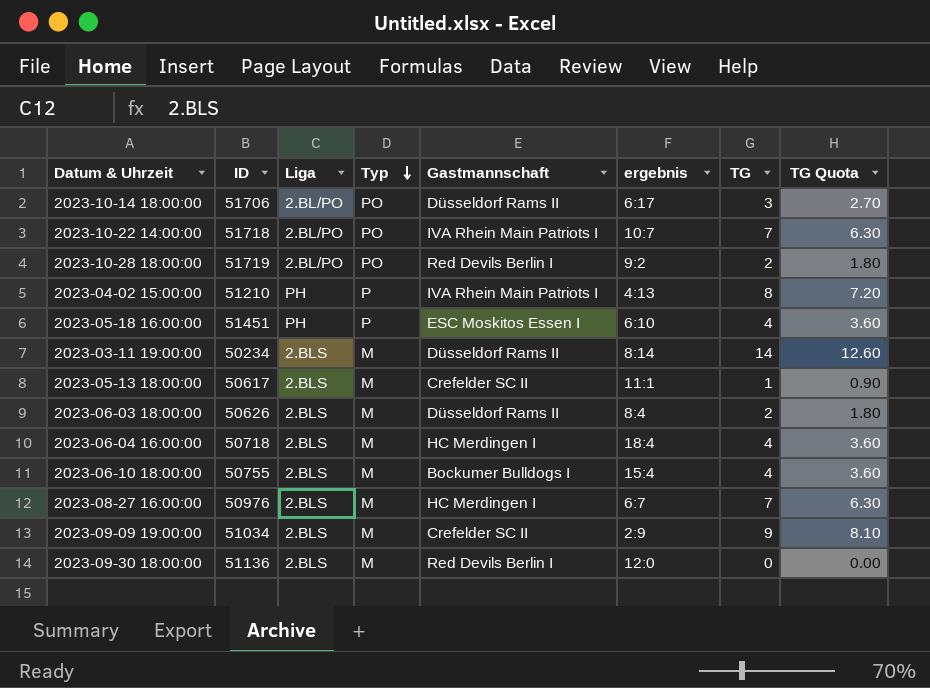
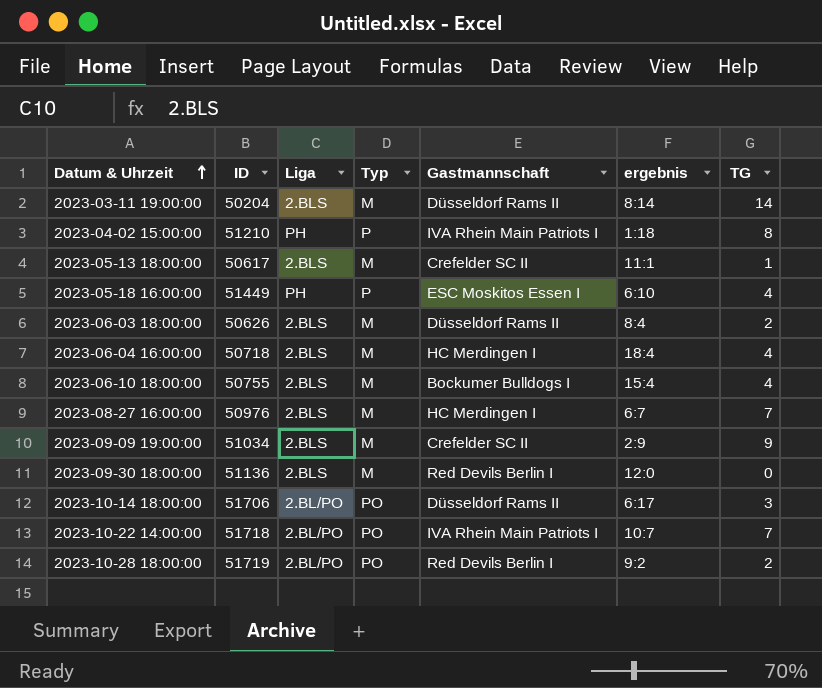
row order: Typ descending -> Datum & Uhrzeit ascending
column TG Quota | formula: [TG] * 0.9 -> none
2023-03-11 19:00:00 | ID: 50234 -> 50204
2023-04-02 15:00:00 | ergebnis: 4:13 -> 1:18
2023-05-18 16:00:00 | ID: 51451 -> 51449

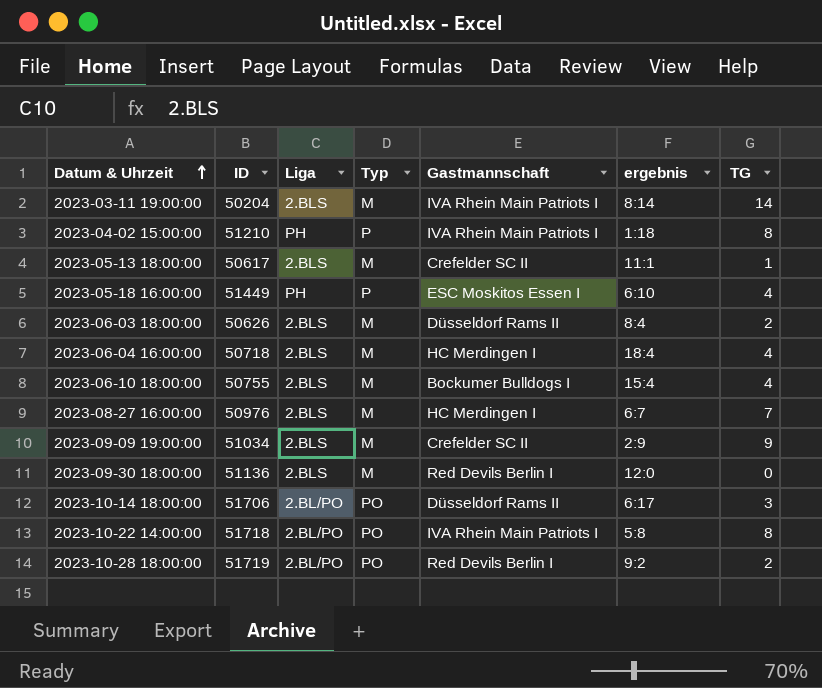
2023-03-11 19:00:00 | Gastmannschaft: Düsseldorf Rams II -> IVA Rhein Main Patriots I
2023-10-22 14:00:00 | ergebnis: 10:7 -> 5:8
2023-10-22 14:00:00 | TG: 7 -> 8

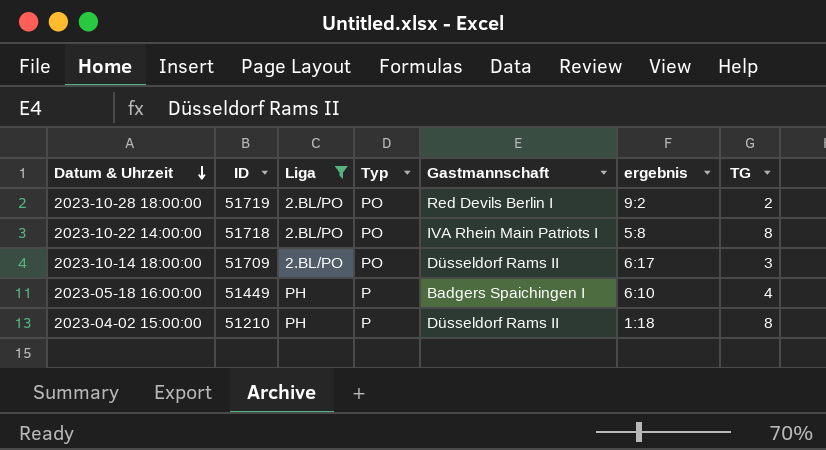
filter: none -> Liga != 2.BLS
row order: Datum & Uhrzeit ascending -> Datum & Uhrzeit descending
2023-10-14 18:00:00 | ID: 51706 -> 51709
2023-05-18 16:00:00 | Gastmannschaft: ESC Moskitos Essen I -> Badgers Spaichingen I
2023-04-02 15:00:00 | Gastmannschaft: IVA Rhein Main Patriots I -> Düsseldorf Rams II

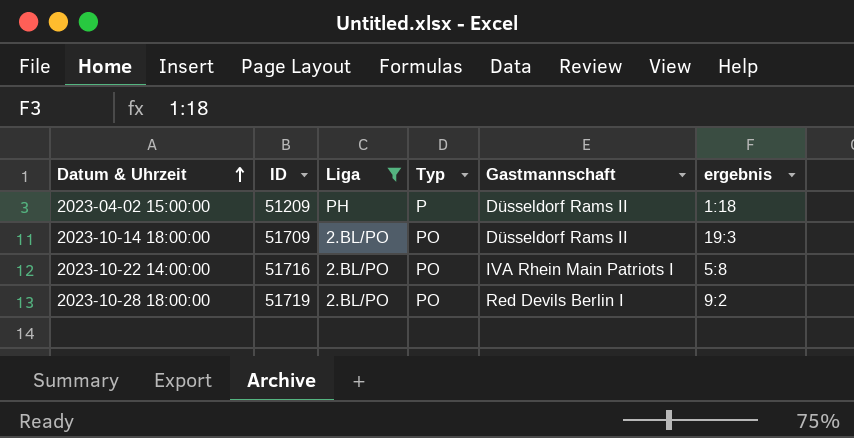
row order: Datum & Uhrzeit descending -> Datum & Uhrzeit ascending
column TG | position: 7 -> none
row 2023-05-18 16:00:00: 51449 | PH | P | Badgers Spaichingen I | 6:10 | 4 -> none
2023-04-02 15:00:00 | ID: 51210 -> 51209
2023-10-14 18:00:00 | ergebnis: 6:17 -> 19:3
2023-10-22 14:00:00 | ID: 51718 -> 51716

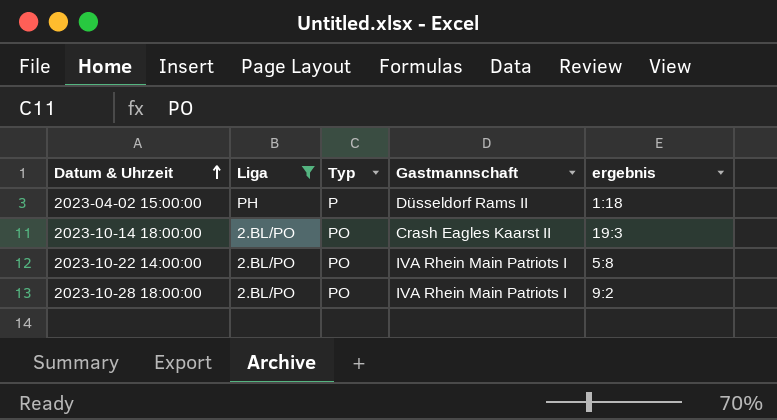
column ID | position: 2 -> none
2023-10-14 18:00:00 | Gastmannschaft: Düsseldorf Rams II -> Crash Eagles Kaarst II
2023-10-28 18:00:00 | Gastmannschaft: Red Devils Berlin I -> IVA Rhein Main Patriots I

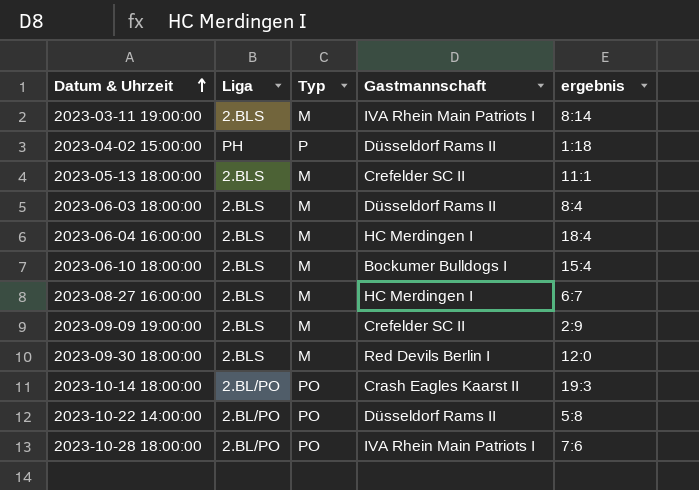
filter: Liga != 2.BLS -> none
2023-10-22 14:00:00 | Gastmannschaft: IVA Rhein Main Patriots I -> Düsseldorf Rams II
2023-10-28 18:00:00 | ergebnis: 9:2 -> 7:6

